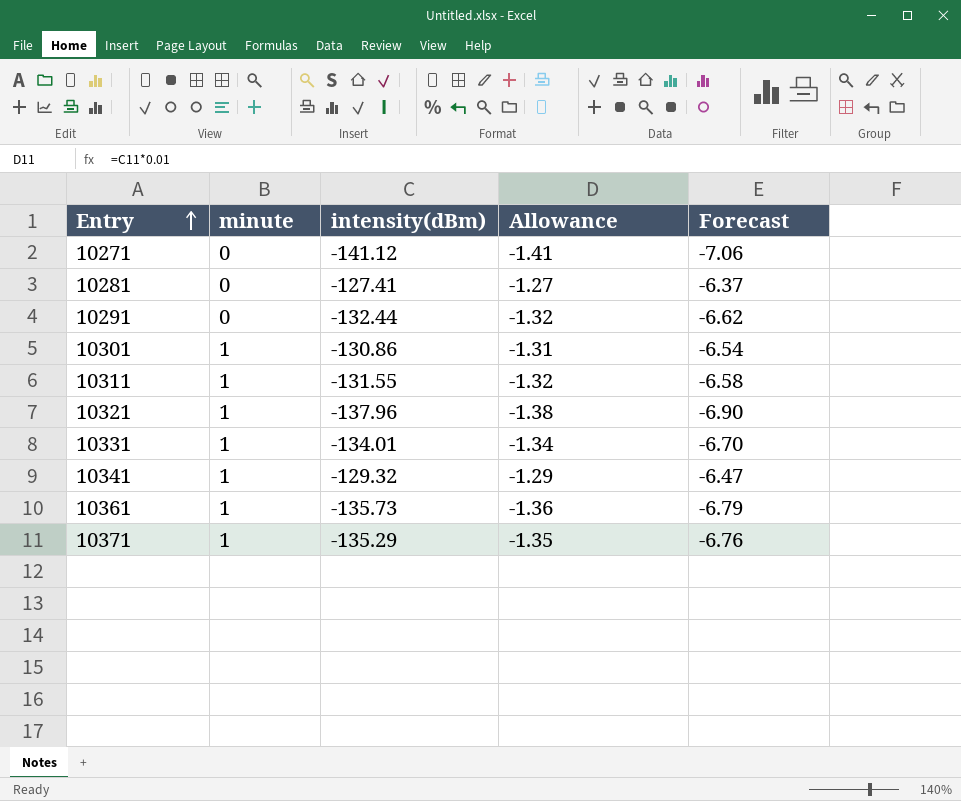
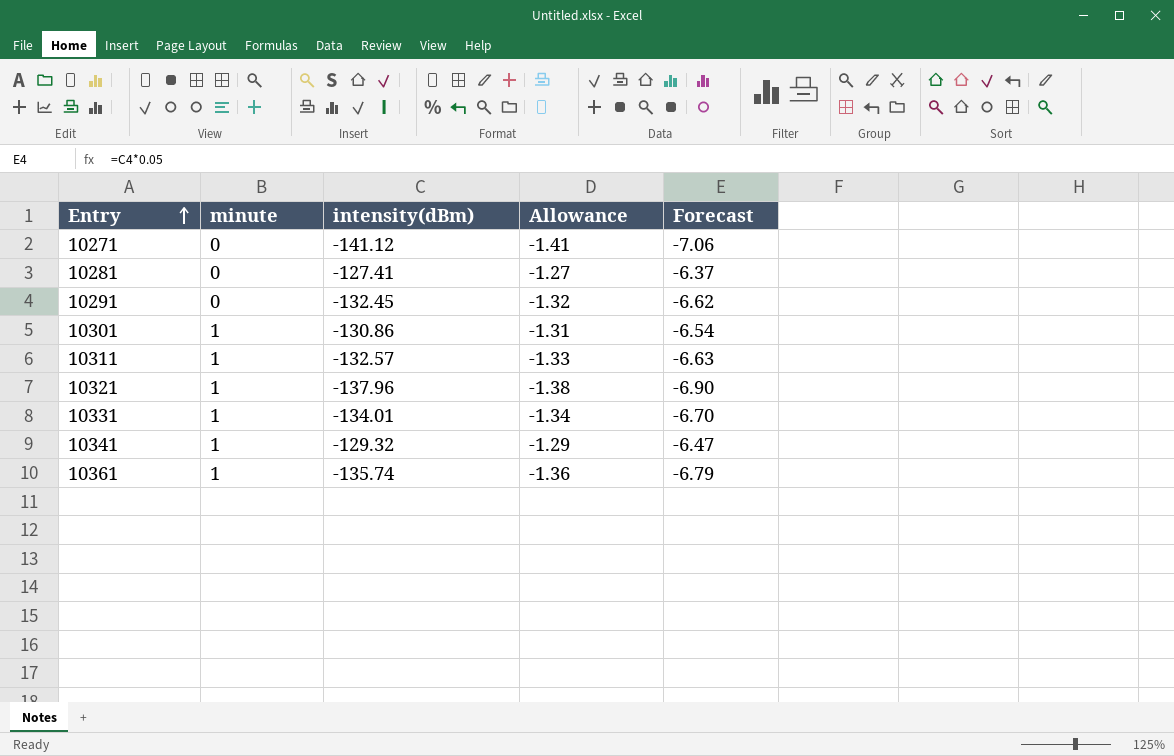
row 10371: 1 | -135.29 | -1.35 | -6.76 -> none
10291 | intensity(dBm): -132.44 -> -132.45
10311 | intensity(dBm): -131.55 -> -132.57
10311 | Allowance: -1.32 -> -1.33
10311 | Forecast: -6.58 -> -6.63
10361 | intensity(dBm): -135.73 -> -135.74

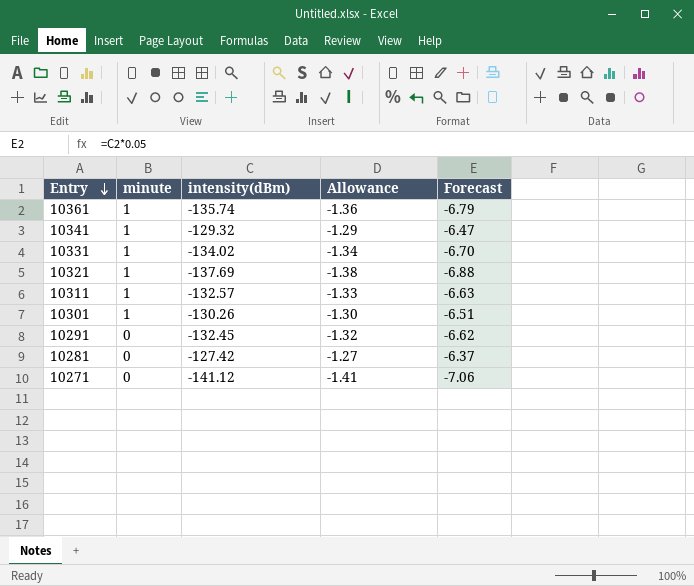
row order: Entry ascending -> Entry descending
10331 | intensity(dBm): -134.01 -> -134.02
10321 | intensity(dBm): -137.96 -> -137.69
10321 | Forecast: -6.90 -> -6.88
10301 | intensity(dBm): -130.86 -> -130.26
10301 | Allowance: -1.31 -> -1.30
10301 | Forecast: -6.54 -> -6.51
10281 | intensity(dBm): -127.41 -> -127.42

